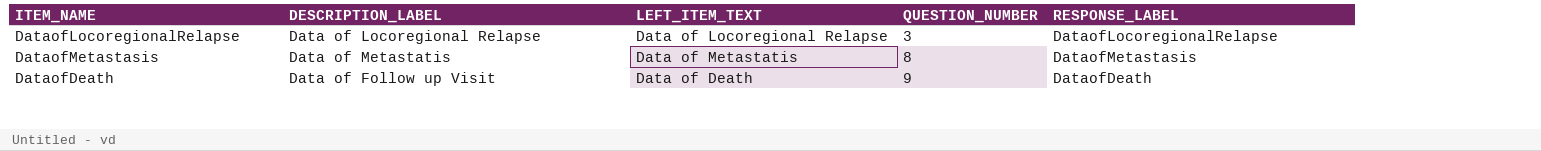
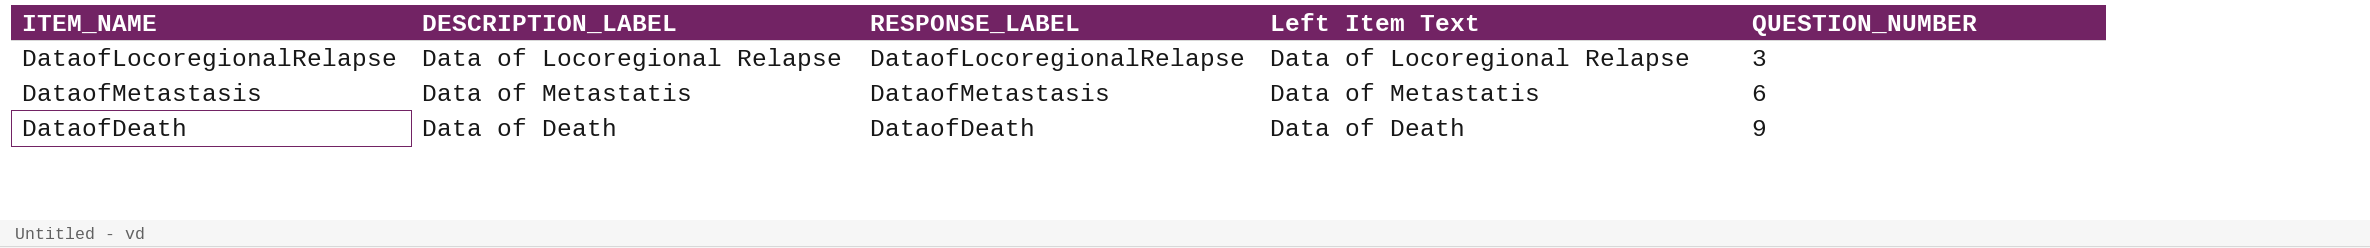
column RESPONSE_LABEL | position: 5 -> 3
column name: LEFT_ITEM_TEXT -> Left Item Text
DataofMetastasis | QUESTION_NUMBER: 8 -> 6
DataofDeath | DESCRIPTION_LABEL: Data of Follow up Visit -> Data of Death

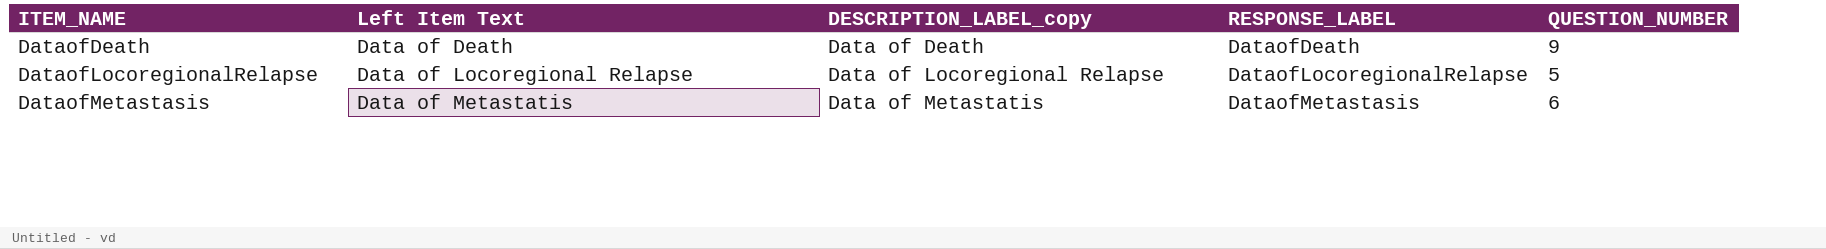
row order: QUESTION_NUMBER ascending -> ITEM_NAME ascending
column Left Item Text | position: 4 -> 2
column name: DESCRIPTION_LABEL -> DESCRIPTION_LABEL_copy
DataofLocoregionalRelapse | QUESTION_NUMBER: 3 -> 5

